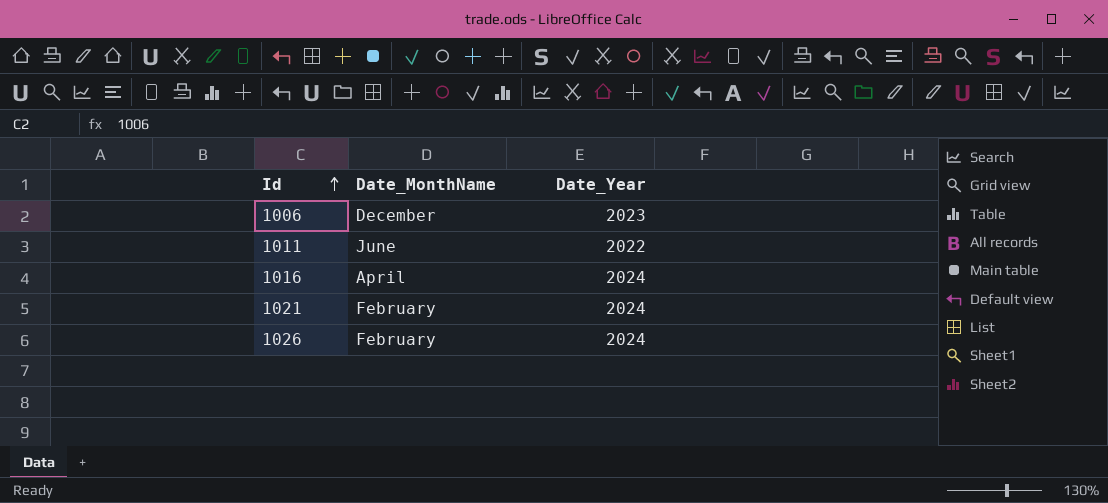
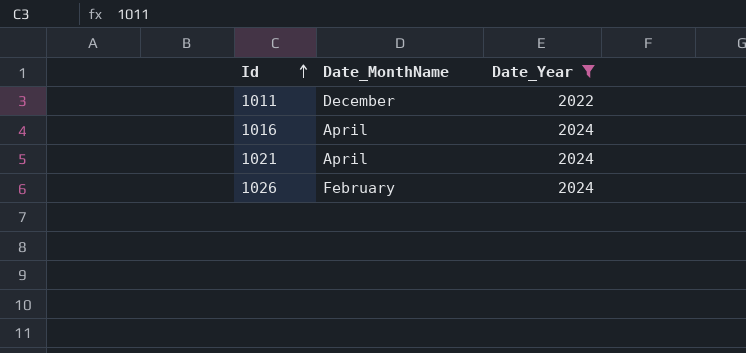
filter: none -> Date_Year != 2023
1011 | Date_MonthName: June -> December
1021 | Date_MonthName: February -> April

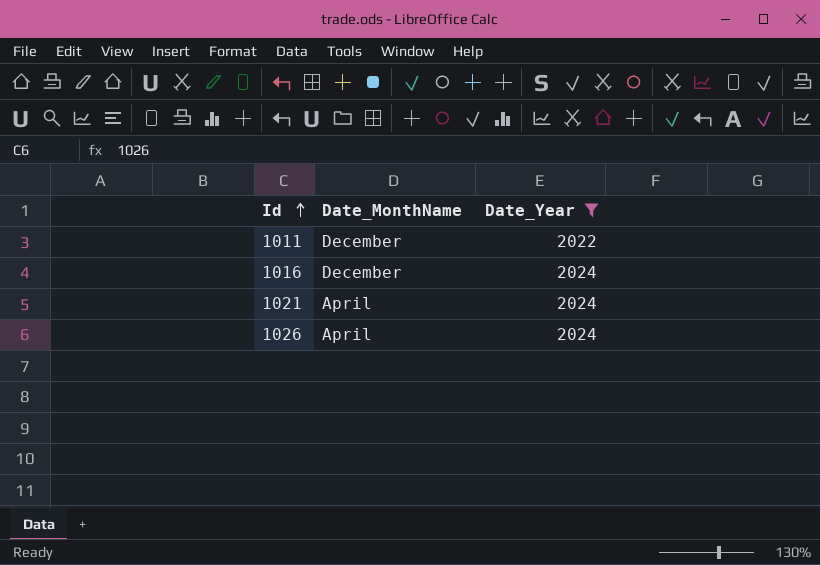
1016 | Date_MonthName: April -> December
1026 | Date_MonthName: February -> April

